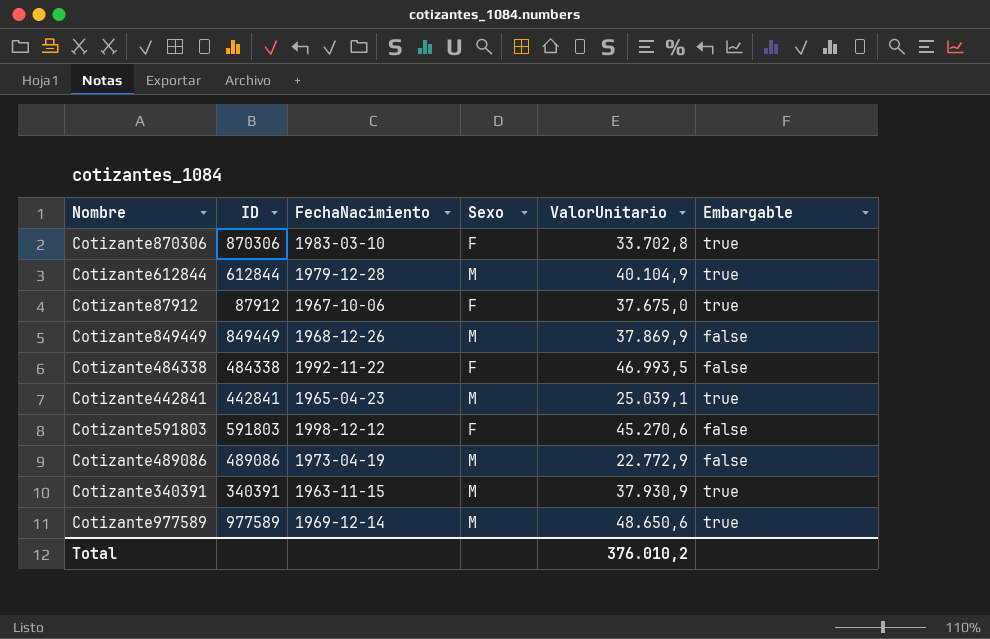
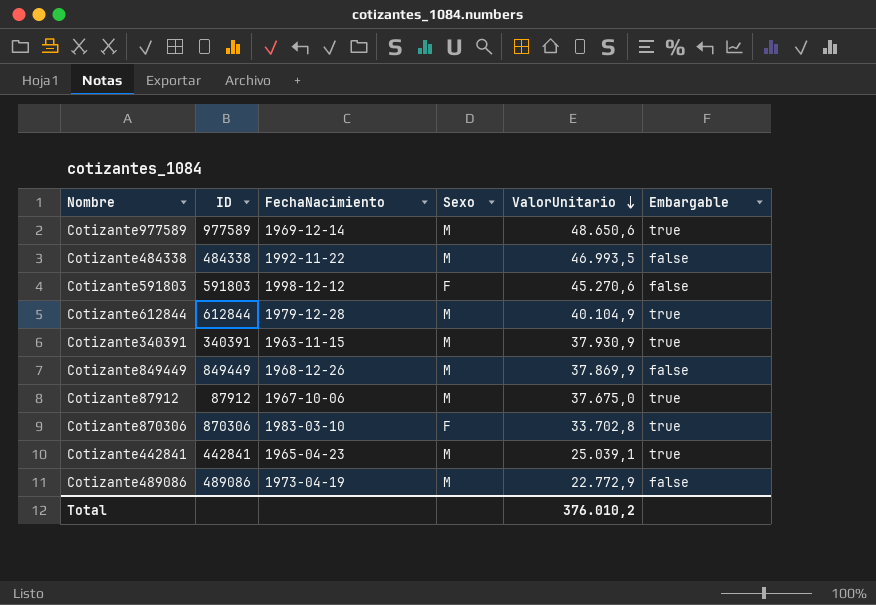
row order: none -> ValorUnitario descending
Cotizante484338 | Sexo: F -> M
Cotizante87912 | Sexo: F -> M

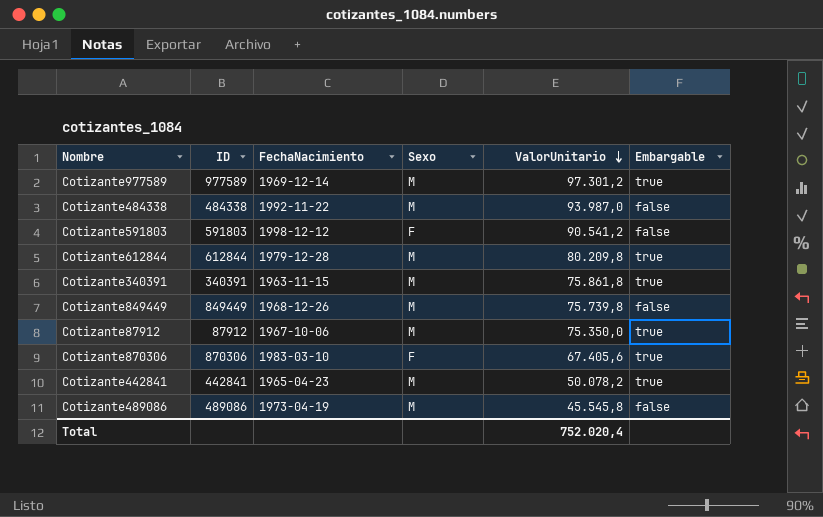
Cotizante977589 | ValorUnitario: 48.650,6 -> 97.301,2
Cotizante484338 | ValorUnitario: 46.993,5 -> 93.987,0
Cotizante591803 | ValorUnitario: 45.270,6 -> 90.541,2
Cotizante612844 | ValorUnitario: 40.104,9 -> 80.209,8
Cotizante340391 | ValorUnitario: 37.930,9 -> 75.861,8
Cotizante849449 | ValorUnitario: 37.869,9 -> 75.739,8
Cotizante87912 | ValorUnitario: 37.675,0 -> 75.350,0
Cotizante870306 | ValorUnitario: 33.702,8 -> 67.405,6
Cotizante442841 | ValorUnitario: 25.039,1 -> 50.078,2
Cotizante489086 | ValorUnitario: 22.772,9 -> 45.545,8
Total | ValorUnitario: 376.010,2 -> 752.020,4

